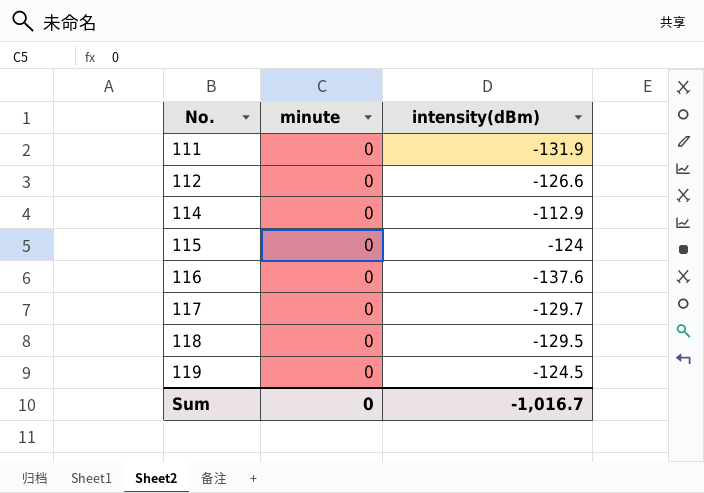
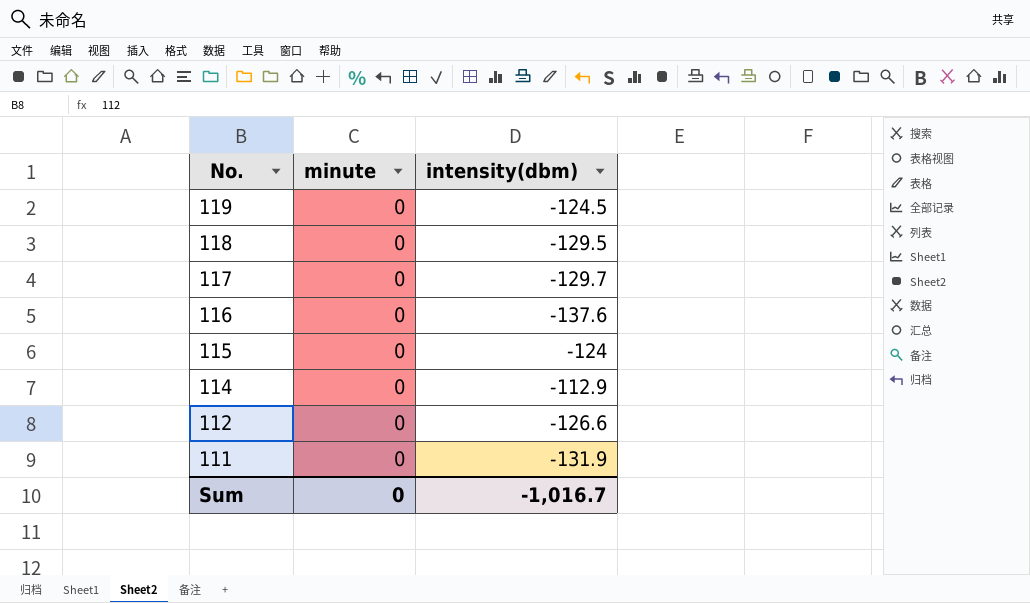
row order: No. ascending -> No. descending
column name: intensity(dBm) -> intensity(dbm)

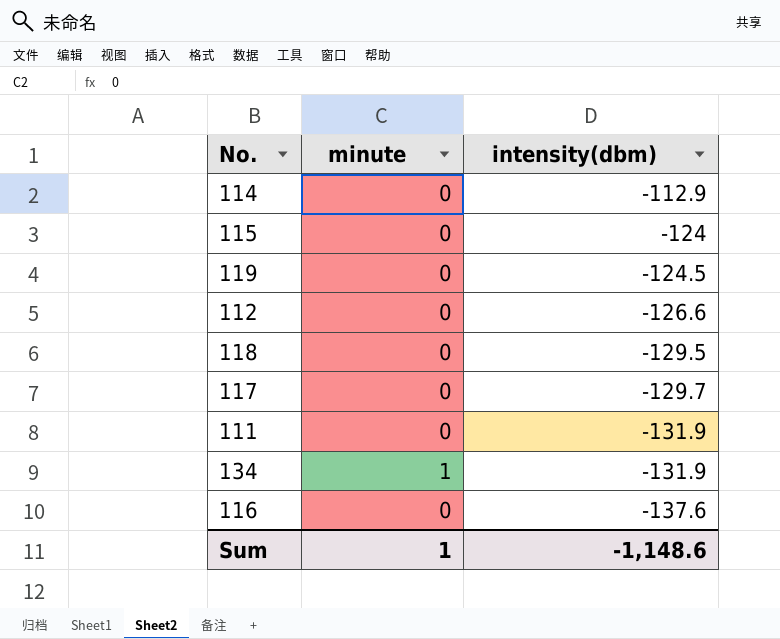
row order: No. descending -> intensity(dbm) descending
row 134: none -> 1 | -131.9
Sum | minute: 0 -> 1
Sum | intensity(dbm): -1,016.7 -> -1,148.6

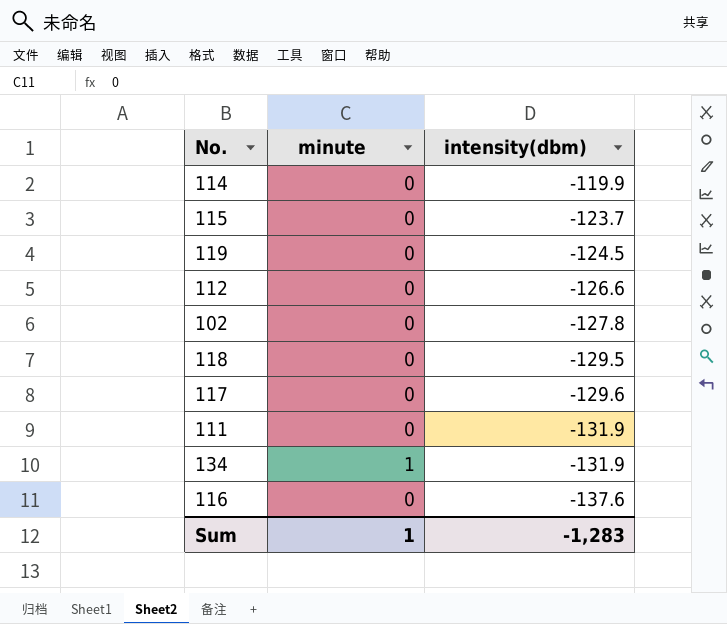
114 | intensity(dbm): -112.9 -> -119.9
115 | intensity(dbm): -124 -> -123.7
row 102: none -> 0 | -127.8
117 | intensity(dbm): -129.7 -> -129.6
Sum | intensity(dbm): -1,148.6 -> -1,283

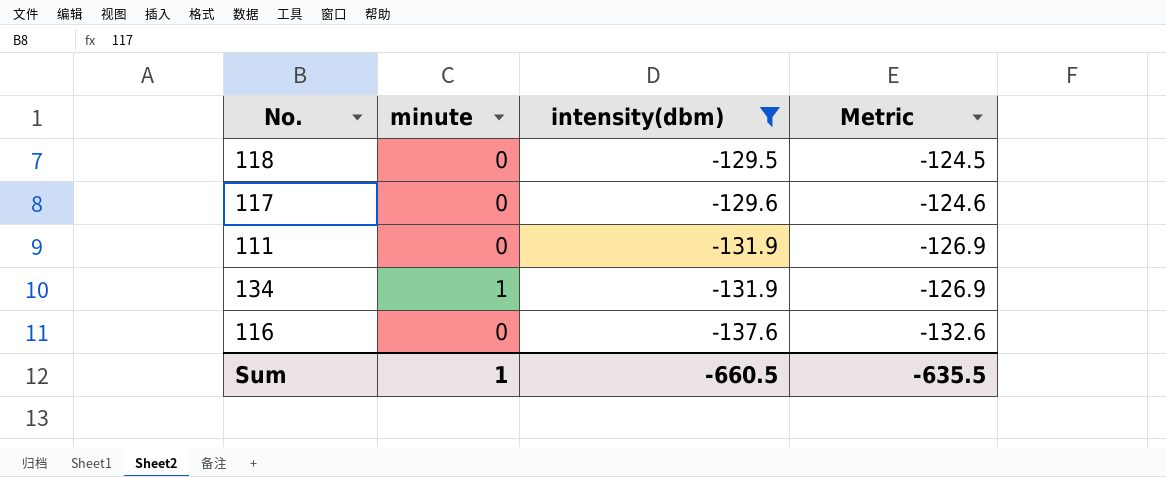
filter: none -> intensity(dbm) <= -129.5
column Metric | formula: none -> [intensity(dbm)] + 5
Sum | intensity(dbm): -1,283 -> -660.5

